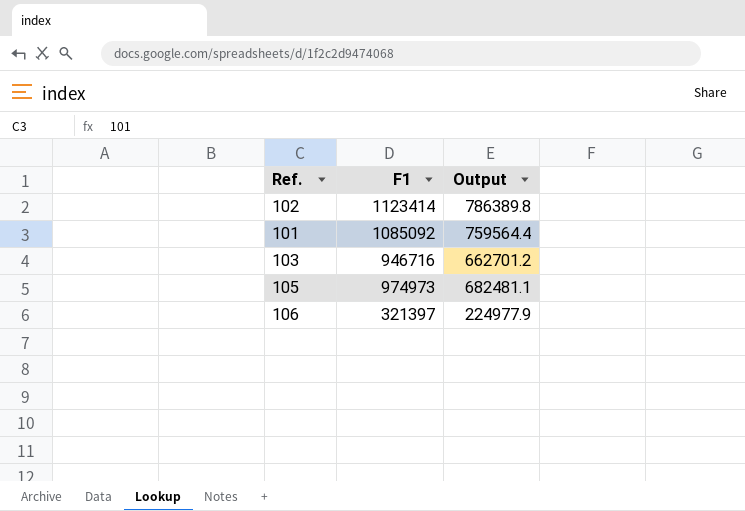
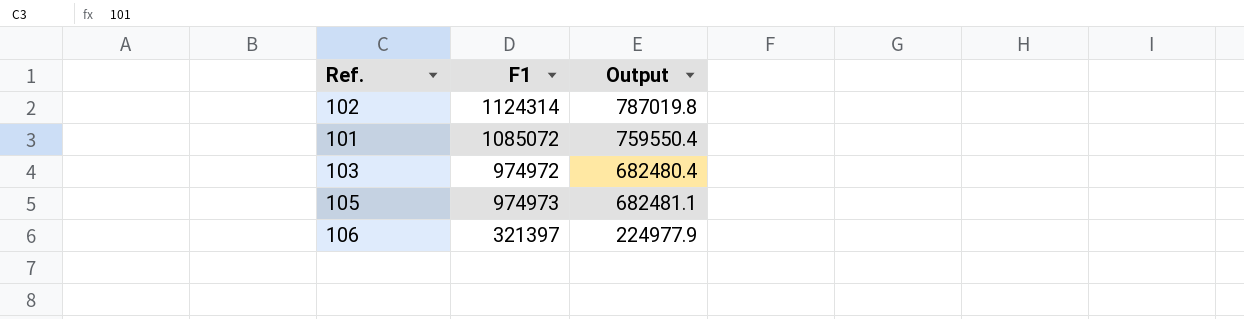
102 | F1: 1123414 -> 1124314
102 | Output: 786389.8 -> 787019.8
101 | F1: 1085092 -> 1085072
101 | Output: 759564.4 -> 759550.4
103 | F1: 946716 -> 974972
103 | Output: 662701.2 -> 682480.4

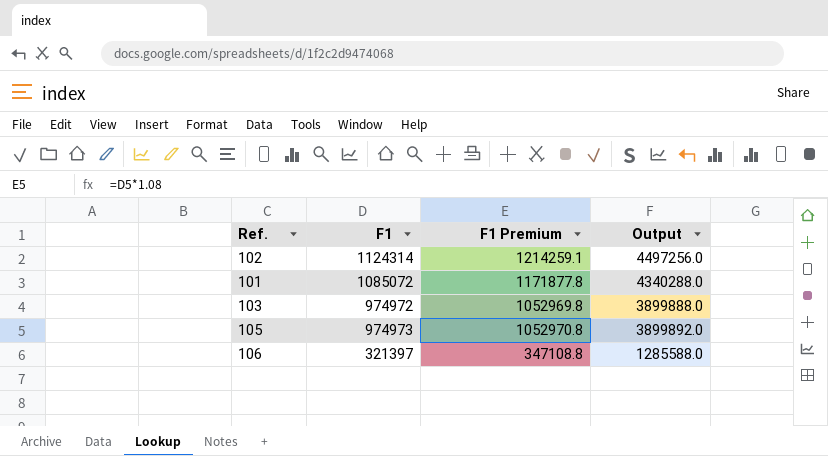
column F1 Premium | formula: none -> [F1] * 1.08
column Output | formula: [F1] * 0.7 -> [F1] * 4

